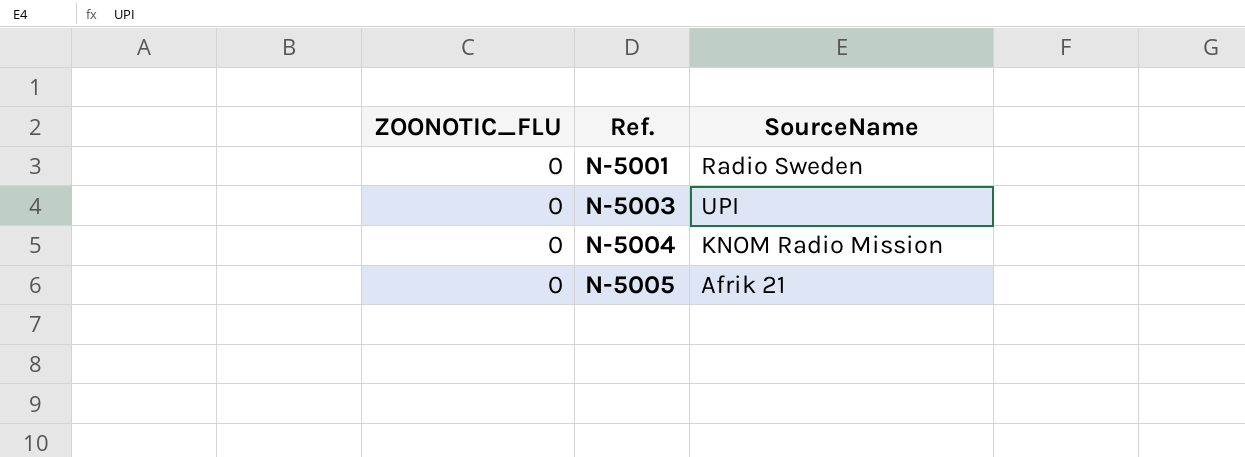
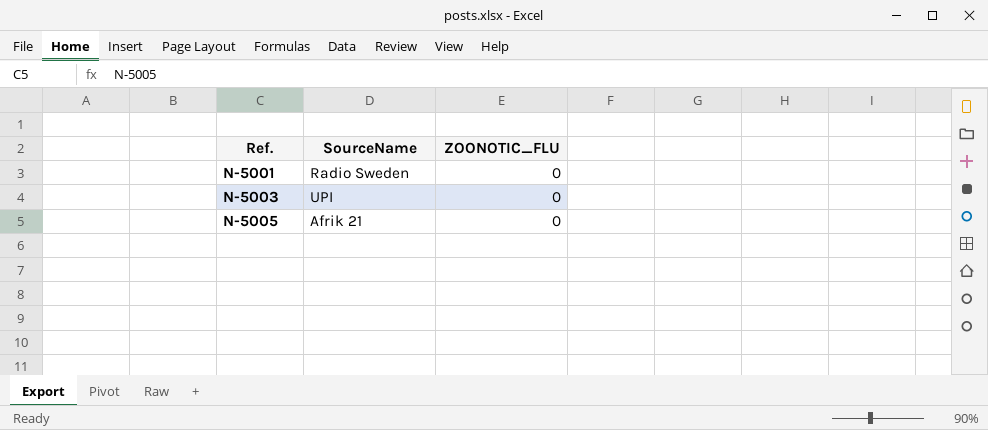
column ZOONOTIC_FLU | position: 1 -> 3
row N-5004: 0 | KNOM Radio Mission -> none

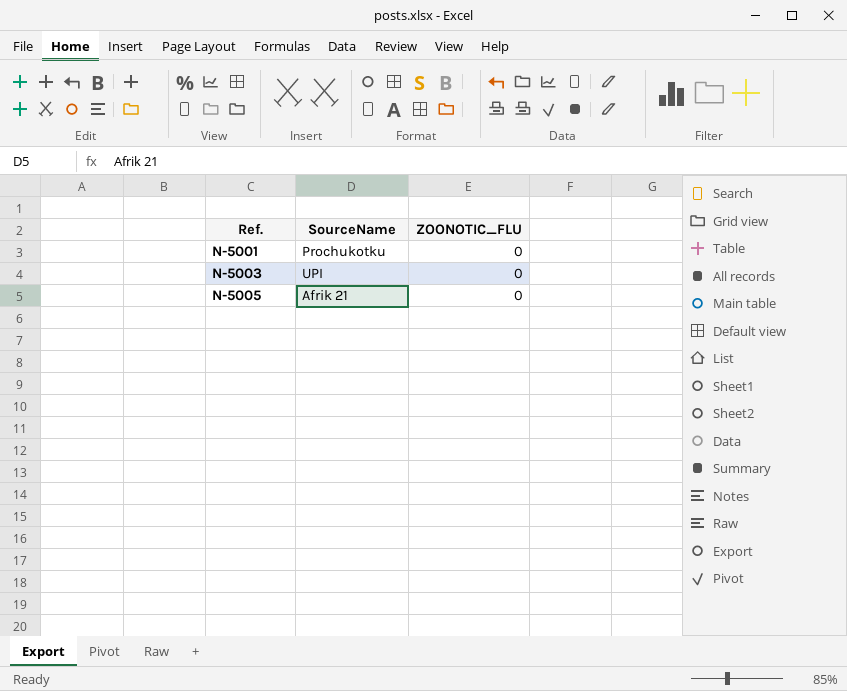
N-5001 | SourceName: Radio Sweden -> Prochukotku

